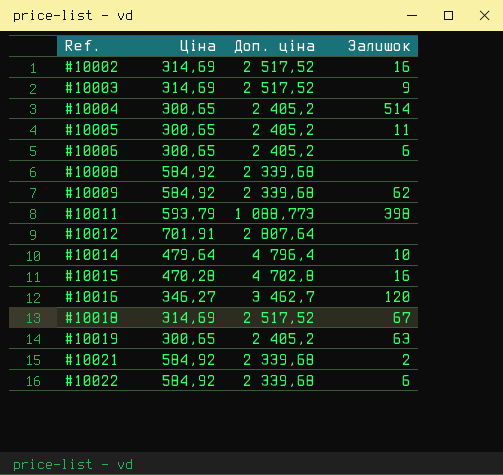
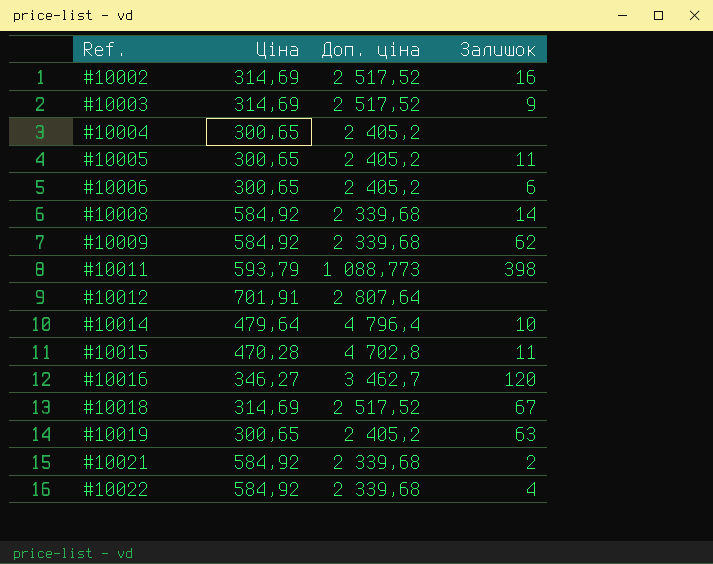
#10004 | Залишок: 514 -> none
#10008 | Залишок: none -> 14
#10015 | Залишок: 16 -> 11
#10022 | Залишок: 6 -> 4

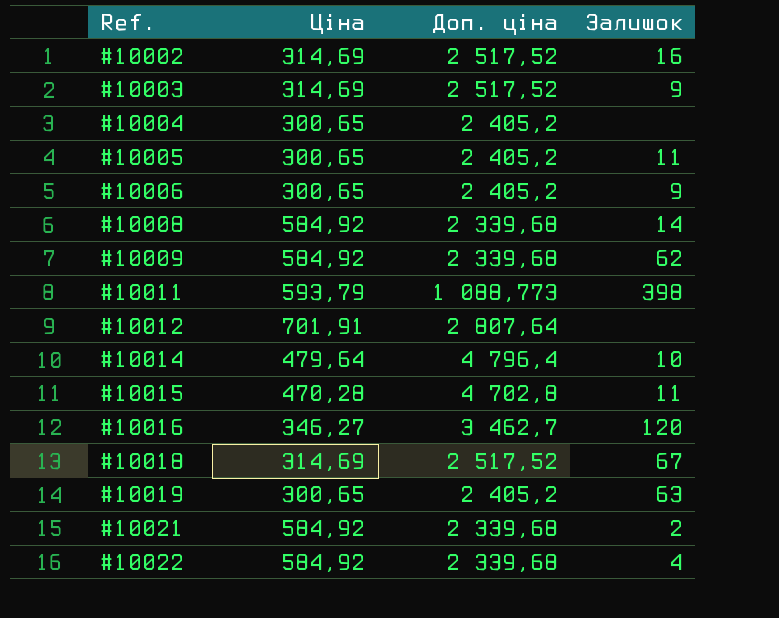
#10006 | Залишок: 6 -> 9

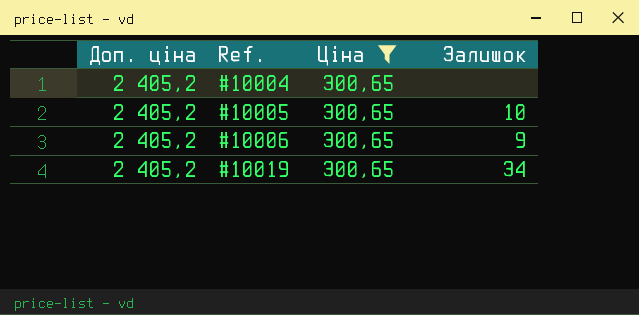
filter: none -> Ціна = 300,65
column Доп. ціна | position: 3 -> 1
#10005 | Залишок: 11 -> 10
#10019 | Залишок: 63 -> 34

